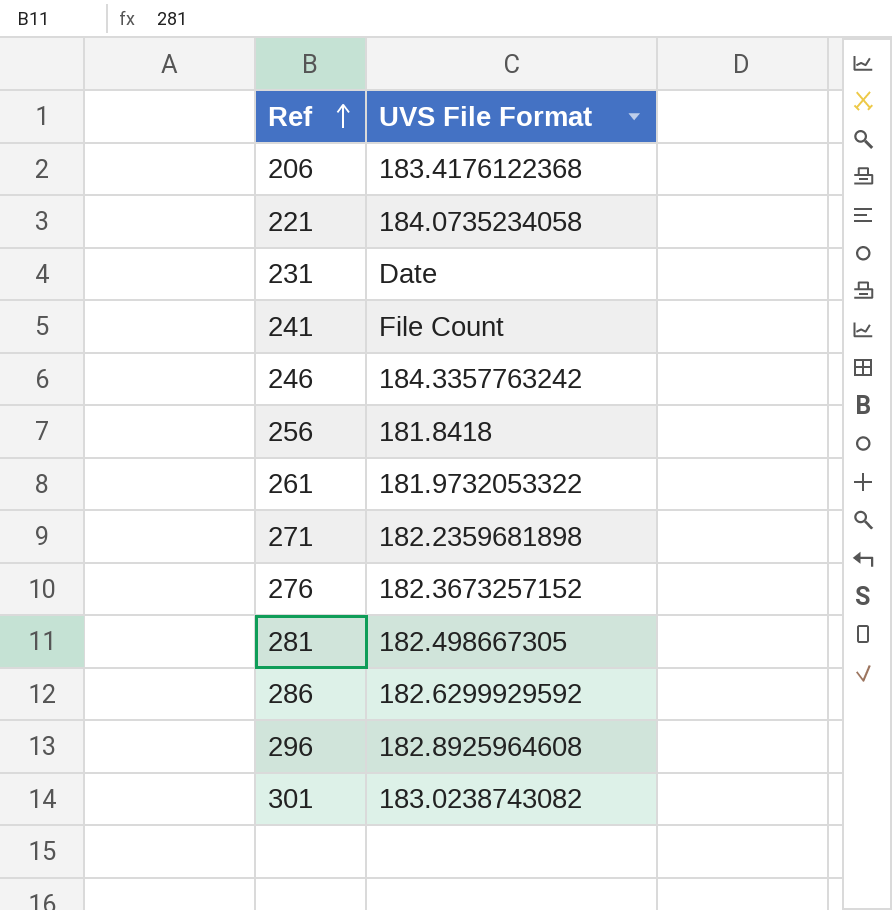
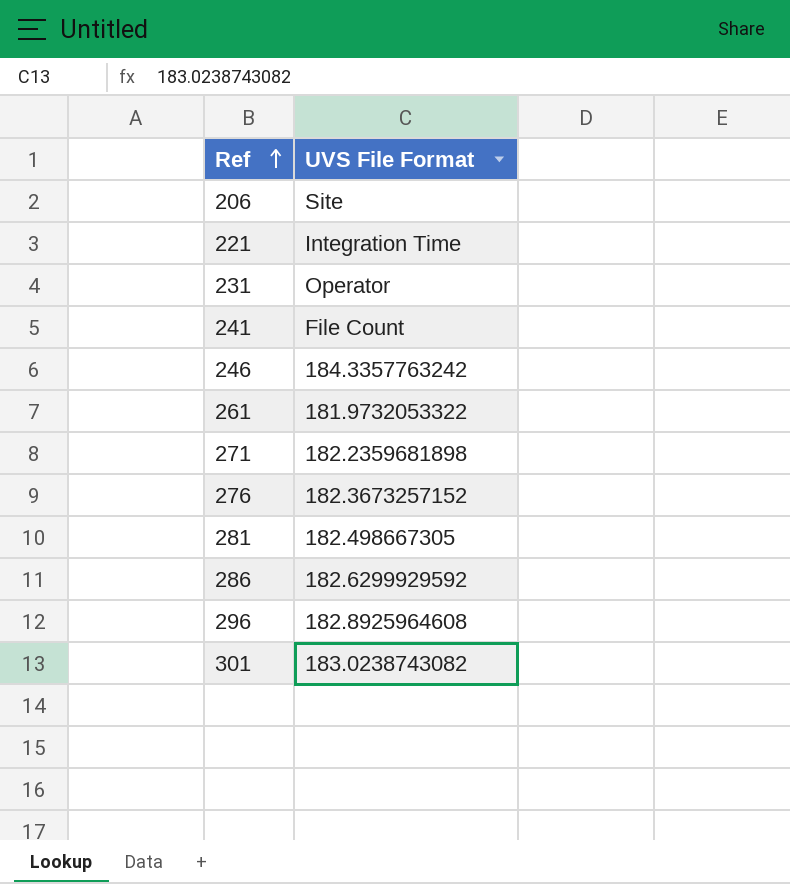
row 256: 181.8418 -> none
206 | UVS File Format: 183.4176122368 -> Site
221 | UVS File Format: 184.0735234058 -> Integration Time
231 | UVS File Format: Date -> Operator

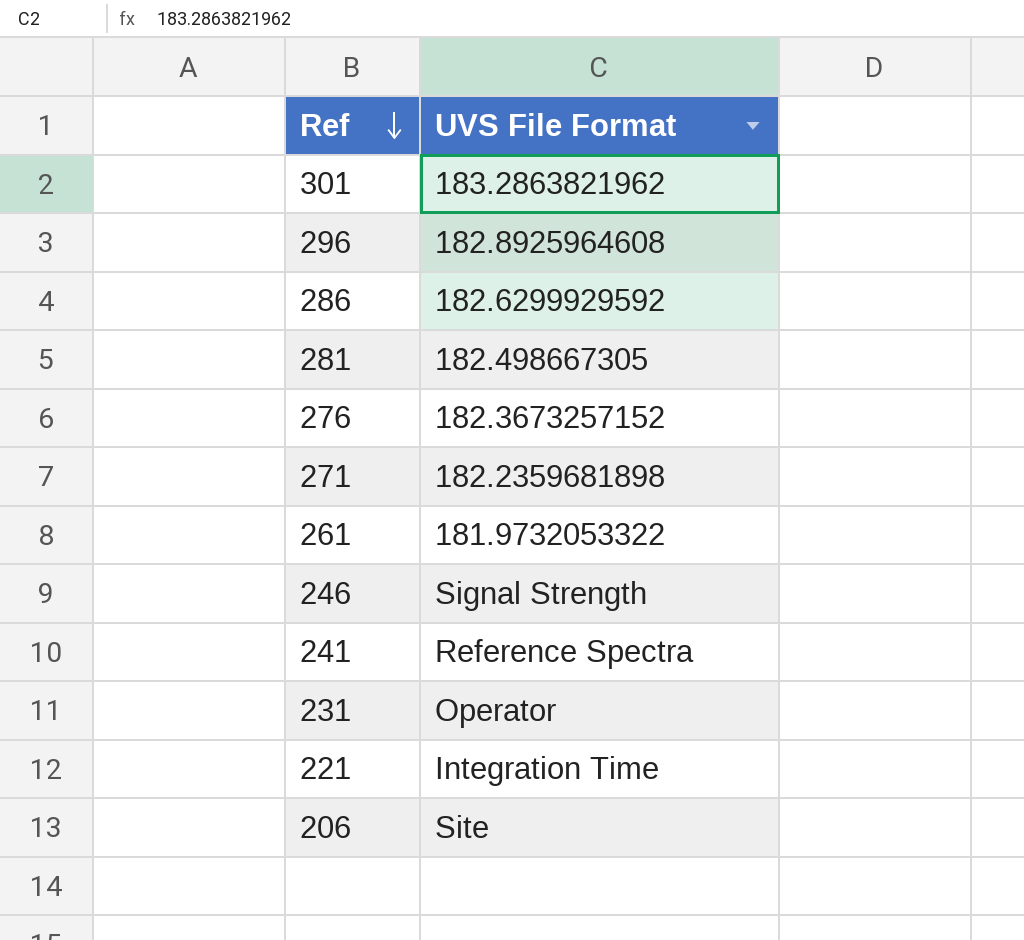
row order: Ref ascending -> Ref descending
301 | UVS File Format: 183.0238743082 -> 183.2863821962
246 | UVS File Format: 184.3357763242 -> Signal Strength
241 | UVS File Format: File Count -> Reference Spectra

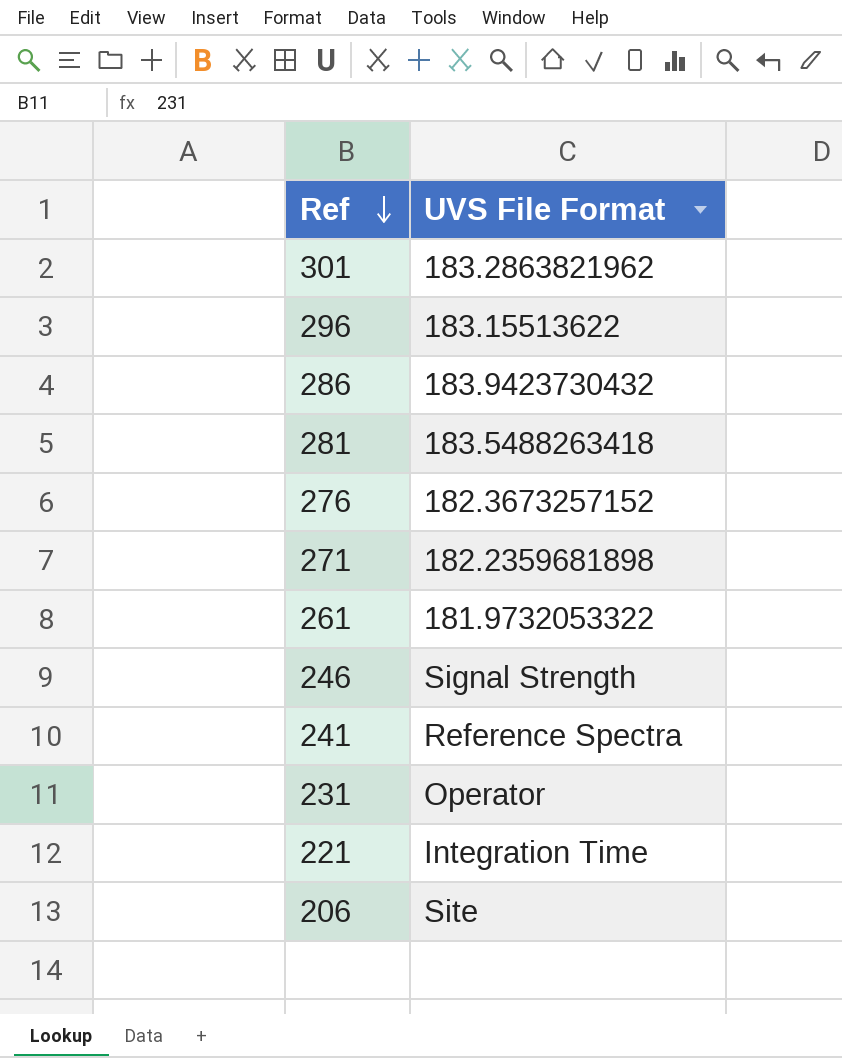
296 | UVS File Format: 182.8925964608 -> 183.15513622
286 | UVS File Format: 182.6299929592 -> 183.9423730432
281 | UVS File Format: 182.498667305 -> 183.5488263418

